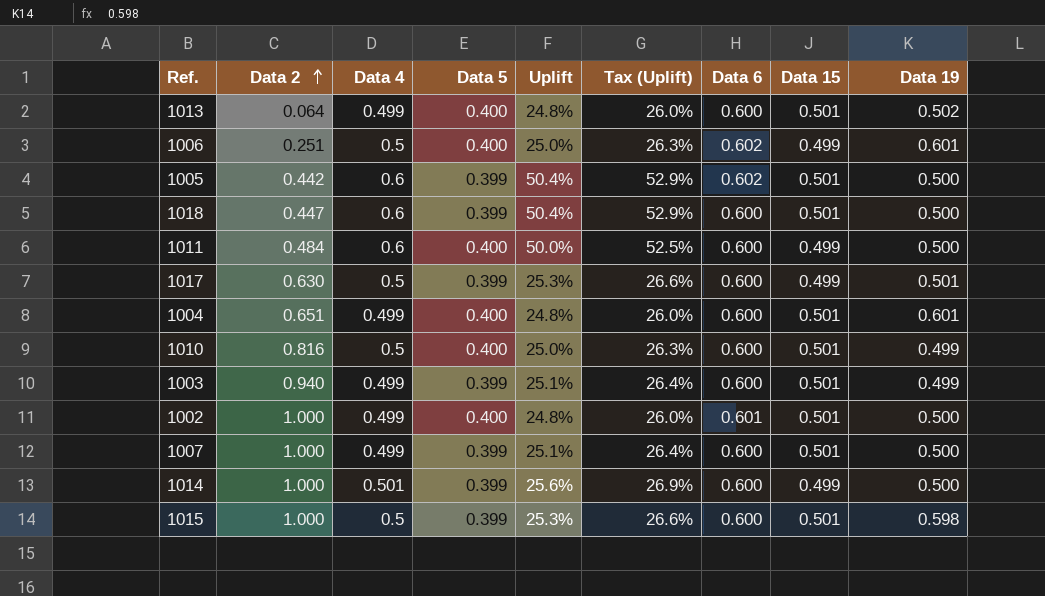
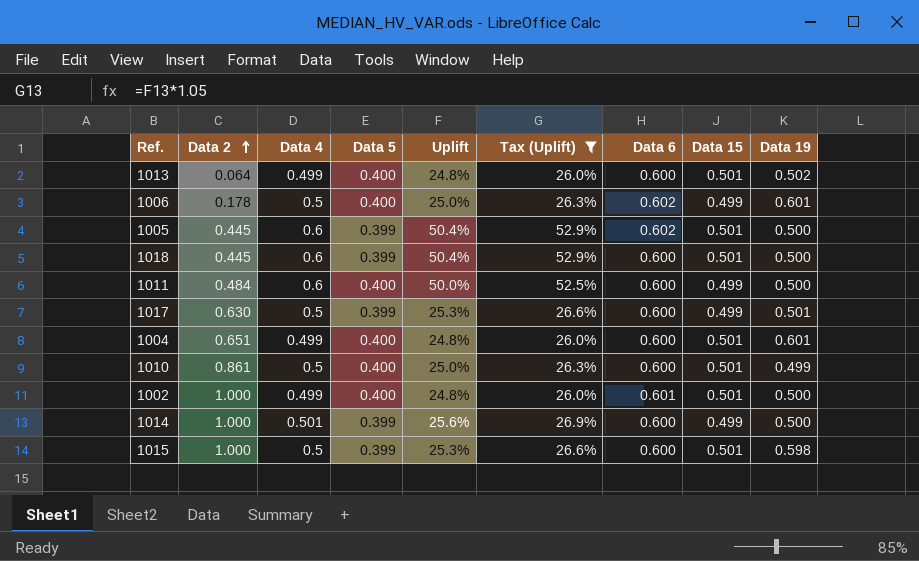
filter: none -> Tax (Uplift) != 26.4%
1006 | Data 2: 0.251 -> 0.178
1005 | Data 2: 0.442 -> 0.445
1018 | Data 2: 0.447 -> 0.445
1010 | Data 2: 0.816 -> 0.861

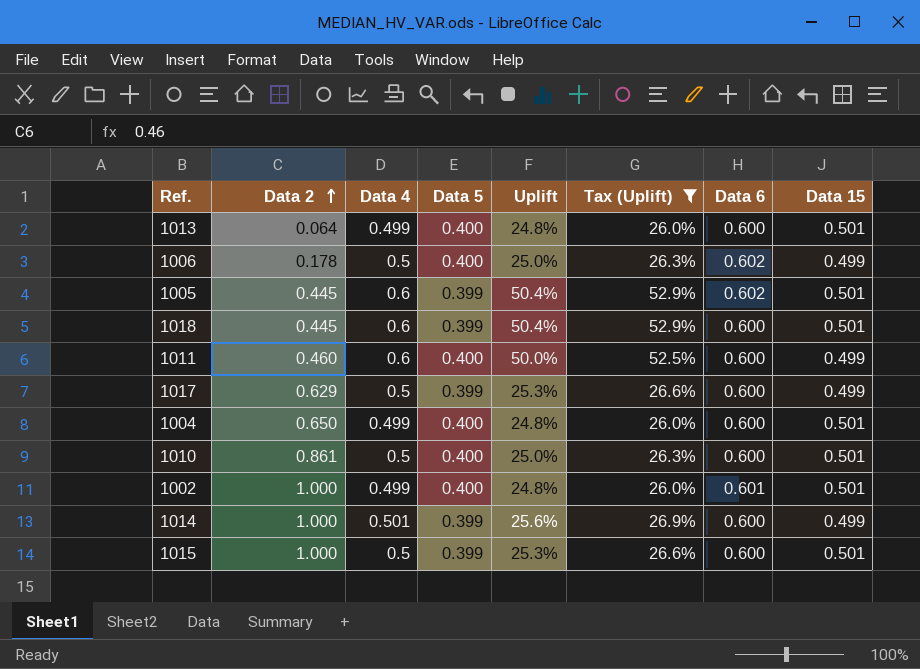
column Data 19 | position: 9 -> none
1011 | Data 2: 0.484 -> 0.460
1017 | Data 2: 0.630 -> 0.629
1004 | Data 2: 0.651 -> 0.650

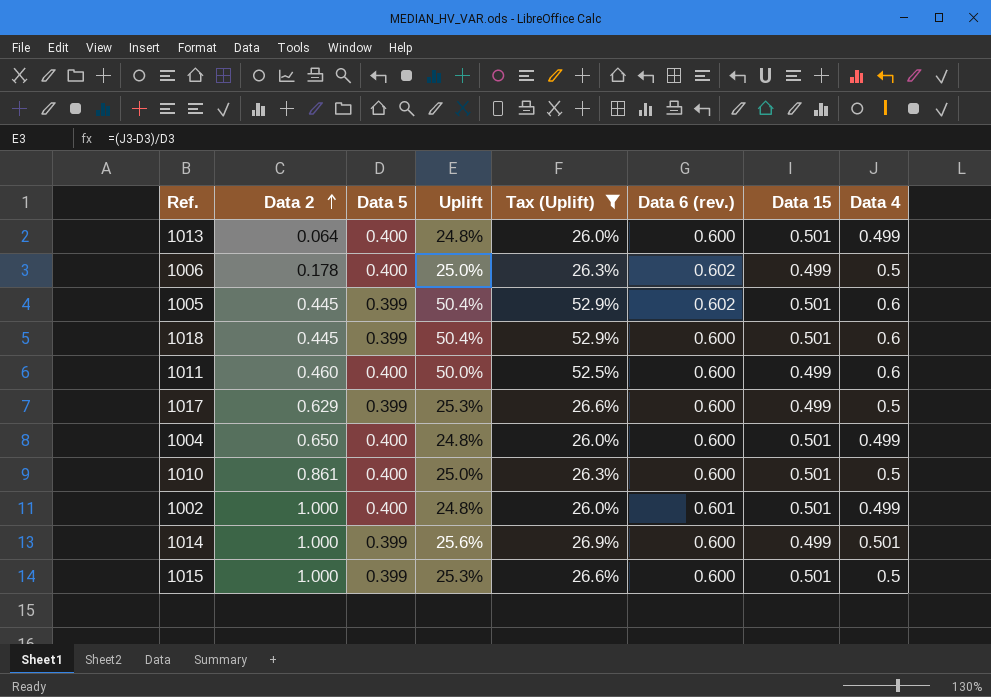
column name: Data 6 -> Data 6 (rev.)
column Data 4 | position: 3 -> 8

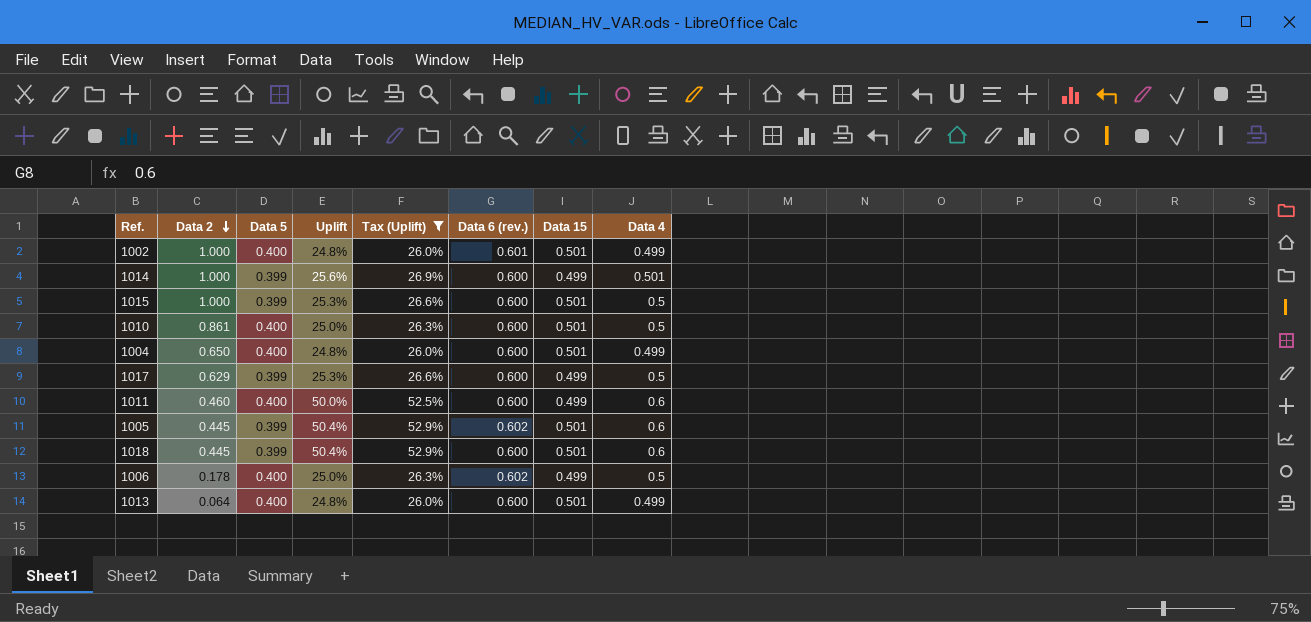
row order: Data 2 ascending -> Data 2 descending

